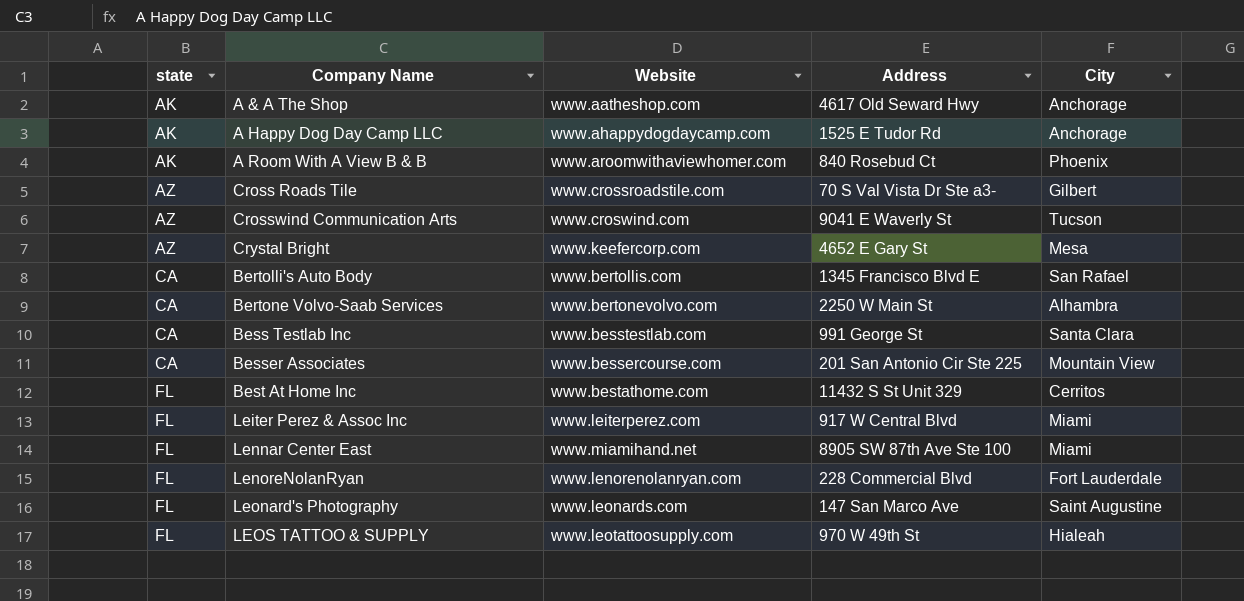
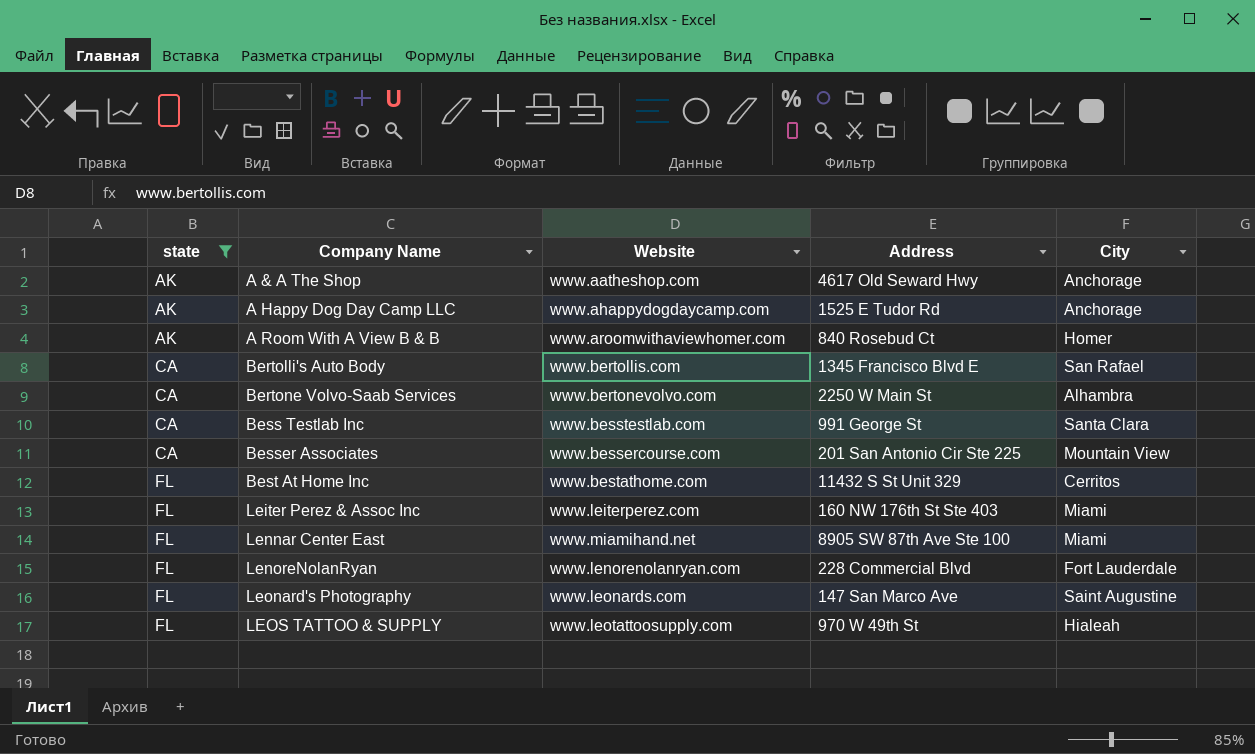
filter: none -> state != AZ
A Room With A View B & B | City: Phoenix -> Homer
Leiter Perez & Assoc Inc | Address: 917 W Central Blvd -> 160 NW 176th St Ste 403

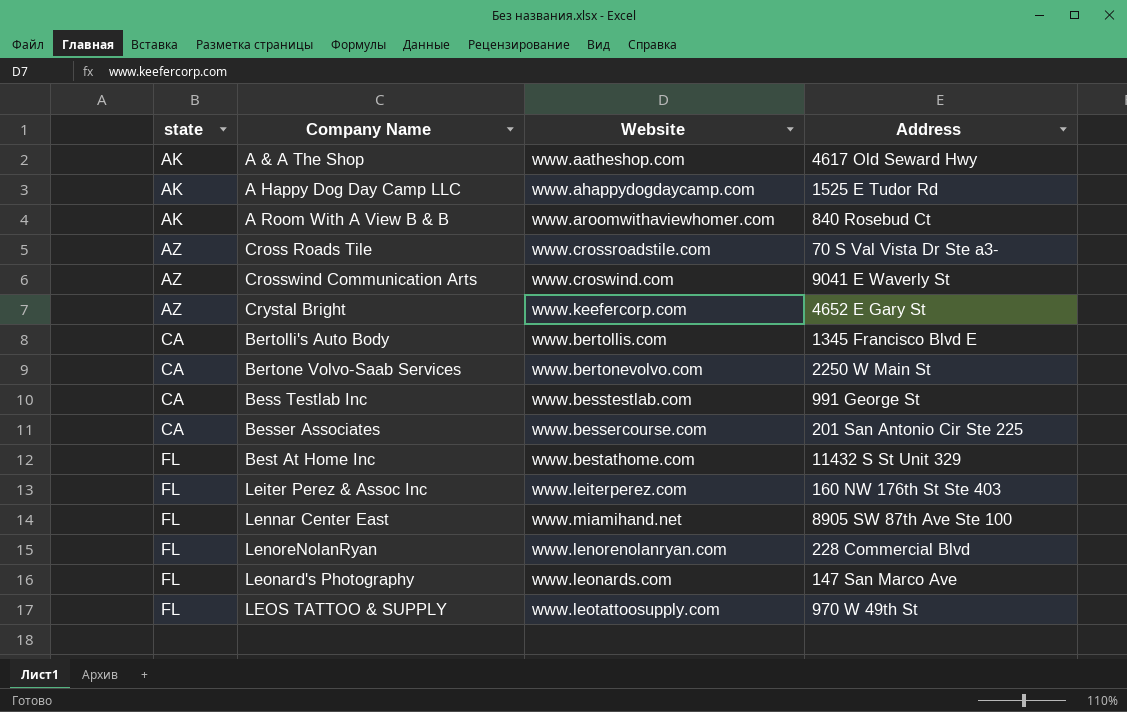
filter: state != AZ -> none
column City | position: 5 -> none

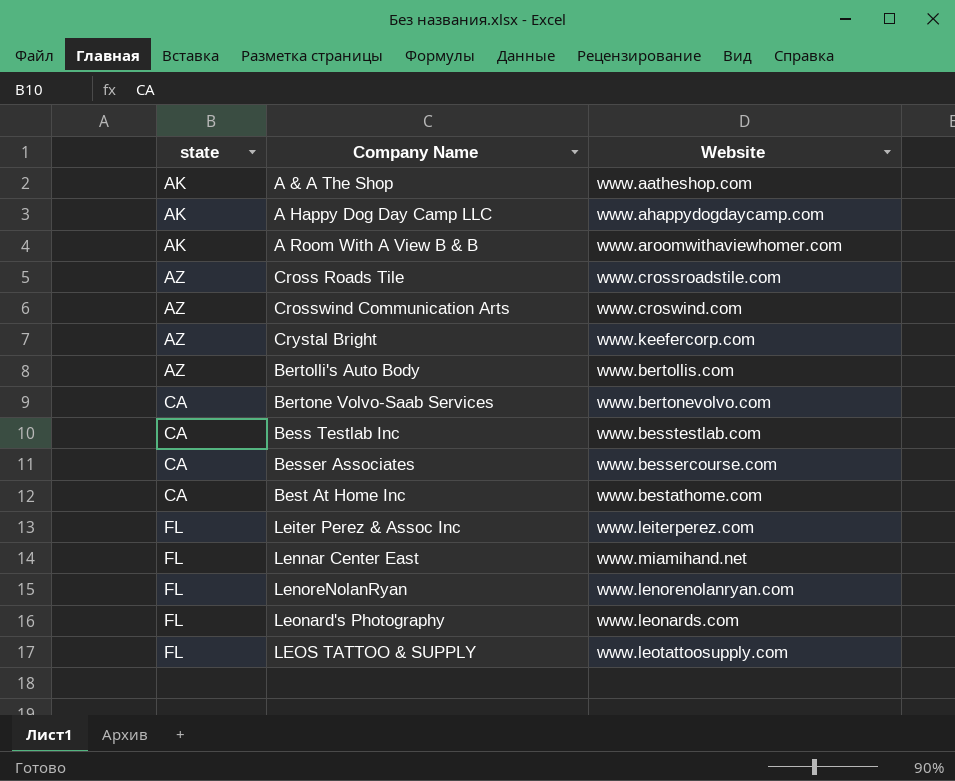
column Address | position: 4 -> none
Bertolli's Auto Body | state: CA -> AZ
Best At Home Inc | state: FL -> CA

